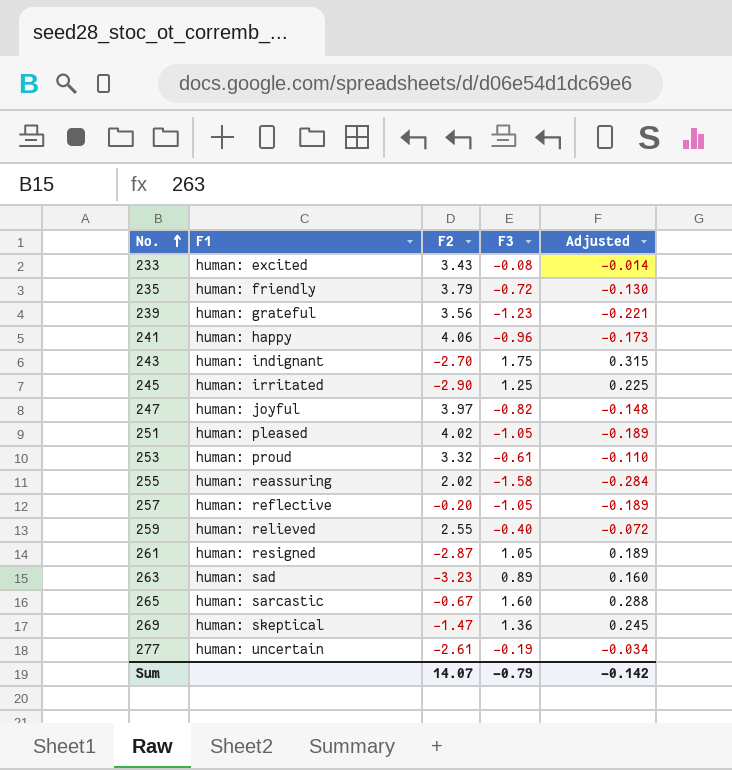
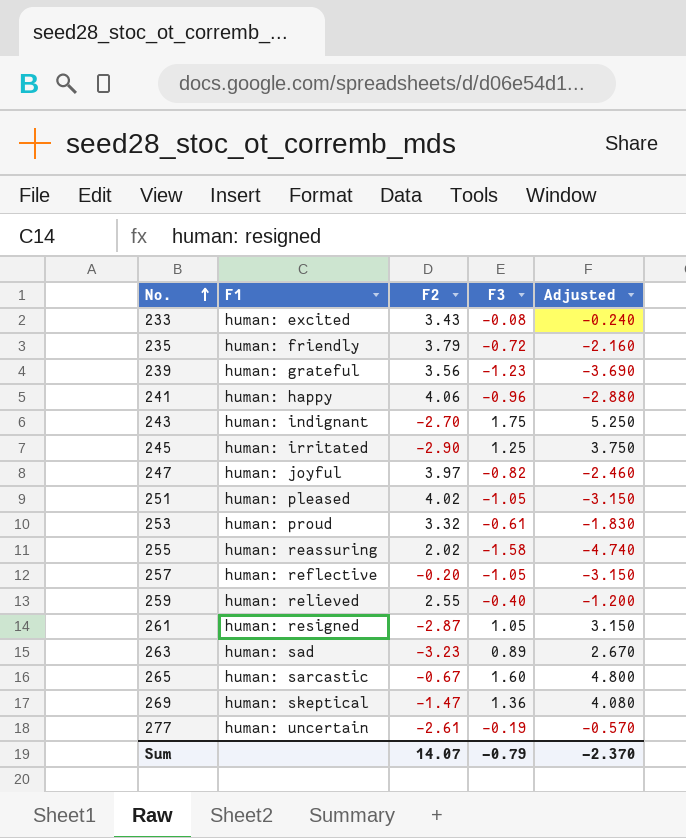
column Adjusted | formula: [F3] * 0.18 -> [F3] * 3
Sum | Adjusted: -0.142 -> -2.370

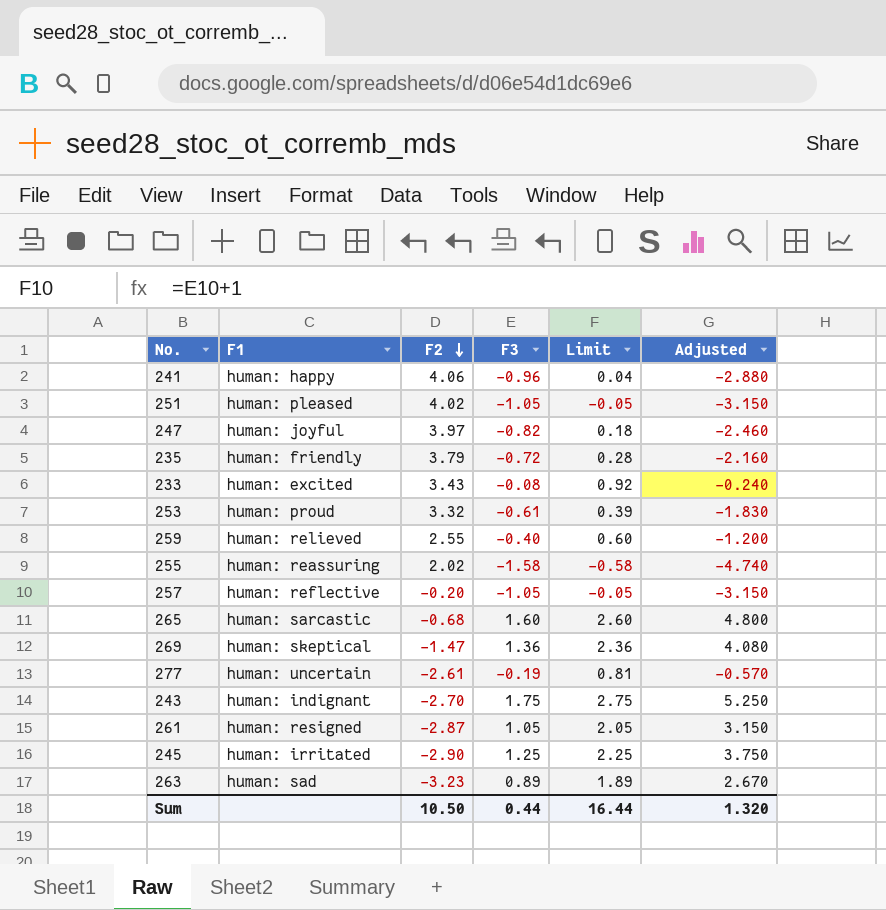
row order: No. ascending -> F2 descending
column Limit | formula: none -> [F3] + 1
row 239: human: grateful | 3.56 | -1.23 | -3.690 -> none
265 | F2: -0.67 -> -0.68
Sum | F2: 14.07 -> 10.50
Sum | F3: -0.79 -> 0.44
Sum | Adjusted: -2.370 -> 1.320

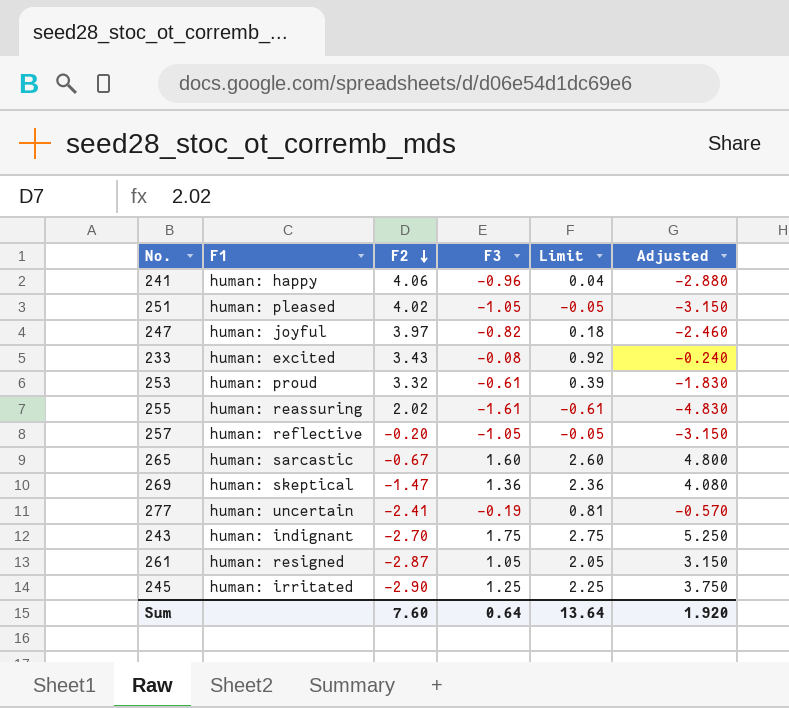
row 235: human: friendly | 3.79 | -0.72 | 0.28 | -2.160 -> none
row 259: human: relieved | 2.55 | -0.40 | 0.60 | -1.200 -> none
row 263: human: sad | -3.23 | 0.89 | 1.89 | 2.670 -> none
255 | F3: -1.58 -> -1.61
255 | Limit: -0.58 -> -0.61
255 | Adjusted: -4.740 -> -4.830
265 | F2: -0.68 -> -0.67
277 | F2: -2.61 -> -2.41
Sum | F2: 10.50 -> 7.60
Sum | F3: 0.44 -> 0.64
Sum | Limit: 16.44 -> 13.64
Sum | Adjusted: 1.320 -> 1.920

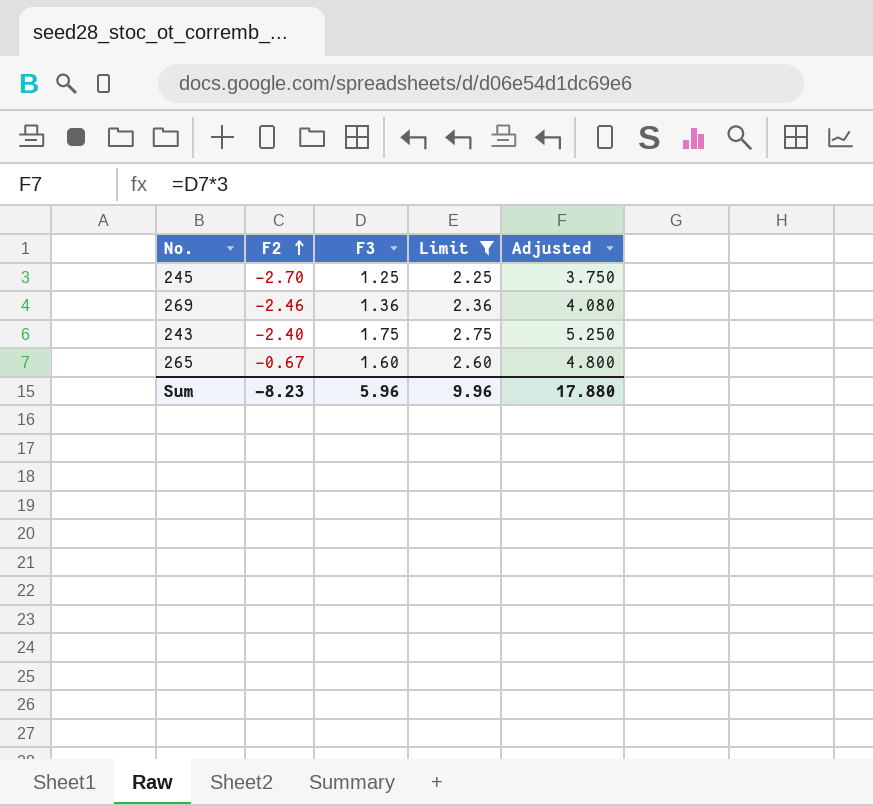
filter: none -> Limit >= 2.25
row order: F2 descending -> F2 ascending
column F1 | position: 2 -> none
245 | F2: -2.90 -> -2.70
269 | F2: -1.47 -> -2.46
243 | F2: -2.70 -> -2.40
Sum | F2: 7.60 -> -8.23
Sum | F3: 0.64 -> 5.96
Sum | Limit: 13.64 -> 9.96
Sum | Adjusted: 1.920 -> 17.880

